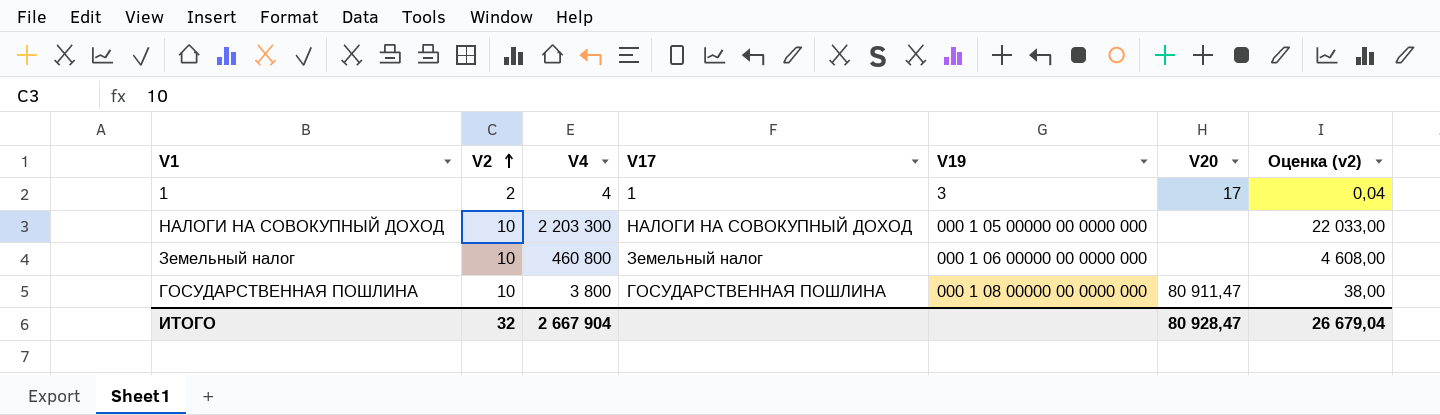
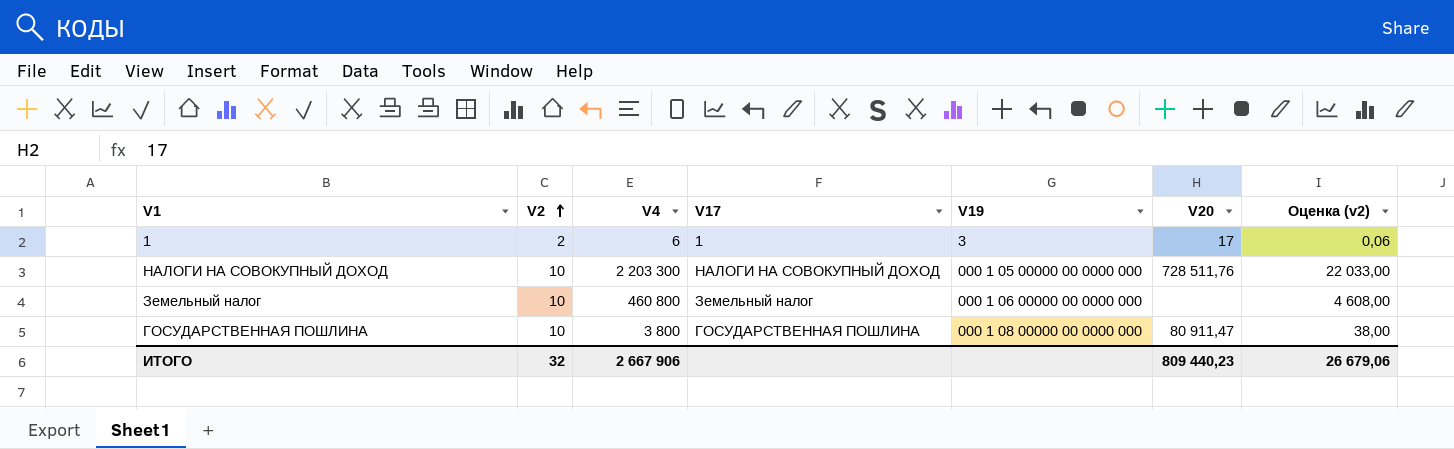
1 | V4: 4 -> 6
1 | Оценка (v2): 0,04 -> 0,06
НАЛОГИ НА СОВОКУПНЫЙ ДОХОД | V20: none -> 728 511,76
ИТОГО | V4: 2 667 904 -> 2 667 906
ИТОГО | V20: 80 928,47 -> 809 440,23
ИТОГО | Оценка (v2): 26 679,04 -> 26 679,06

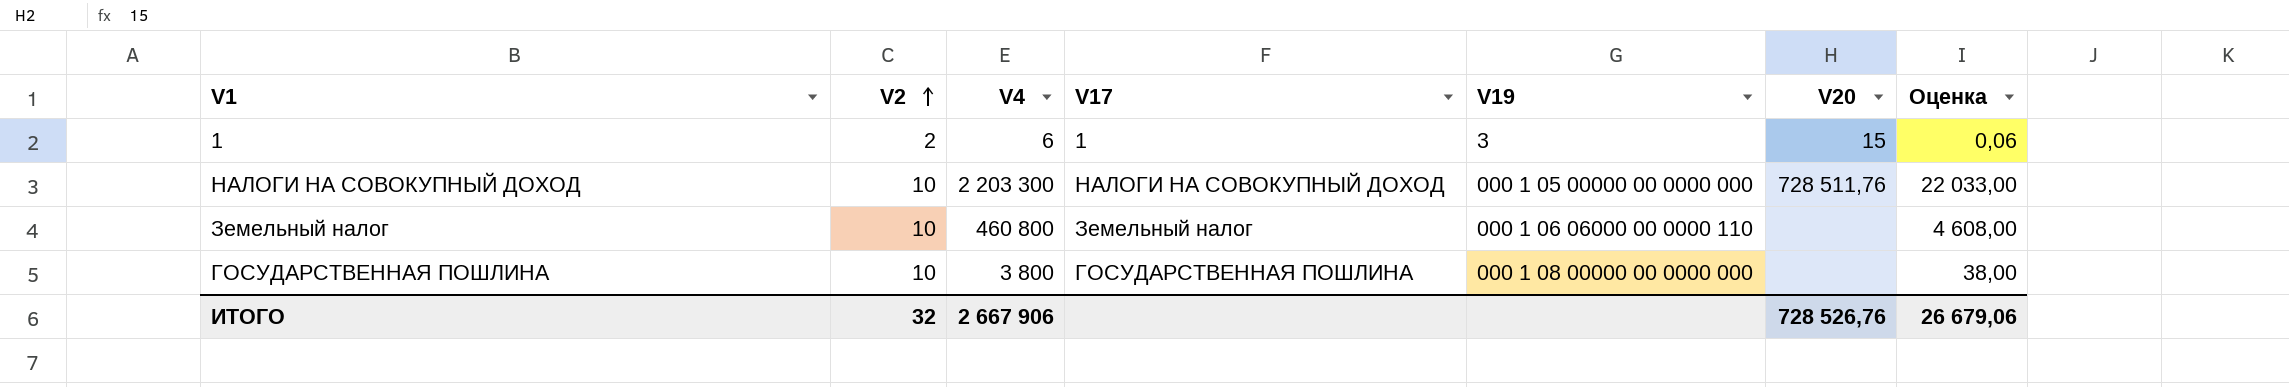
column name: Оценка (v2) -> Оценка
1 | V20: 17 -> 15
Земельный налог | V19: 000 1 06 00000 00 0000 000 -> 000 1 06 06000 00 0000 110
ГОСУДАРСТВЕННАЯ ПОШЛИНА | V20: 80 911,47 -> none
ИТОГО | V20: 809 440,23 -> 728 526,76

